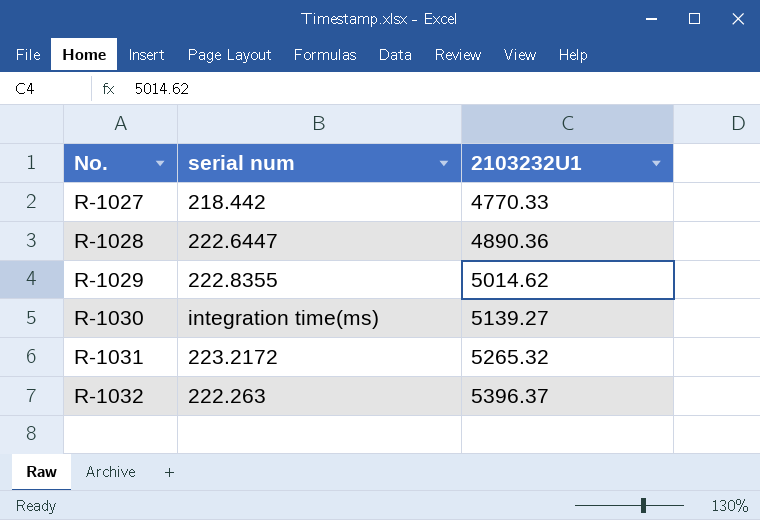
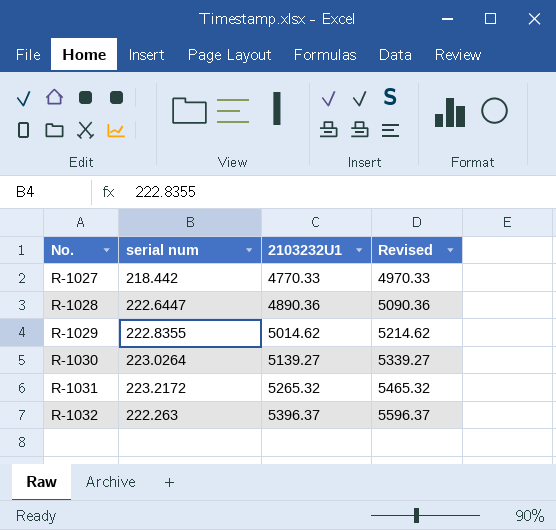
column Revised | formula: none -> [2103232U1] + 200
R-1030 | serial num: integration time(ms) -> 223.0264

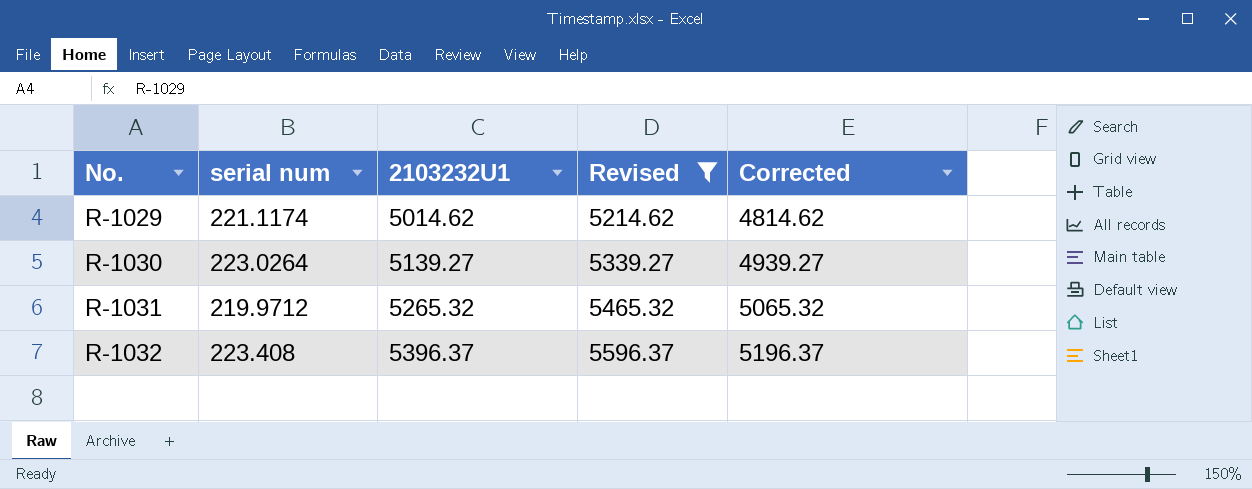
filter: none -> Revised >= 5214.62
column Corrected | formula: none -> [2103232U1] - 200
R-1029 | serial num: 222.8355 -> 221.1174
R-1031 | serial num: 223.2172 -> 219.9712
R-1032 | serial num: 222.263 -> 223.408

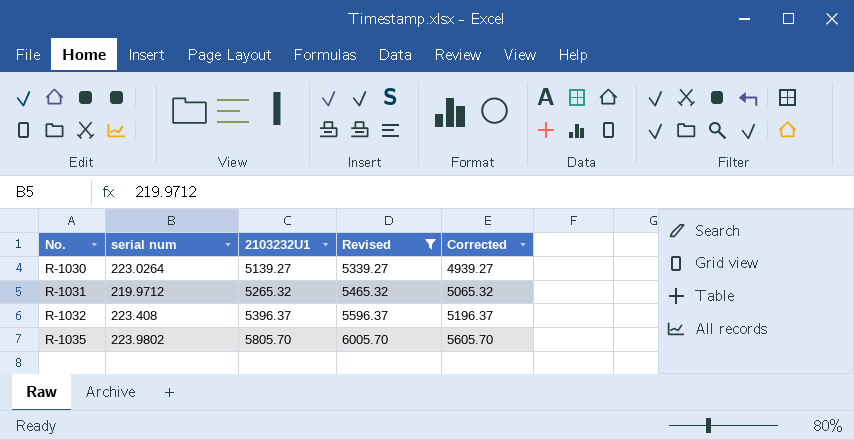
row R-1029: 221.1174 | 5014.62 | 5214.62 | 4814.62 -> none
row R-1035: none -> 223.9802 | 5805.70 | 6005.70 | 5605.70

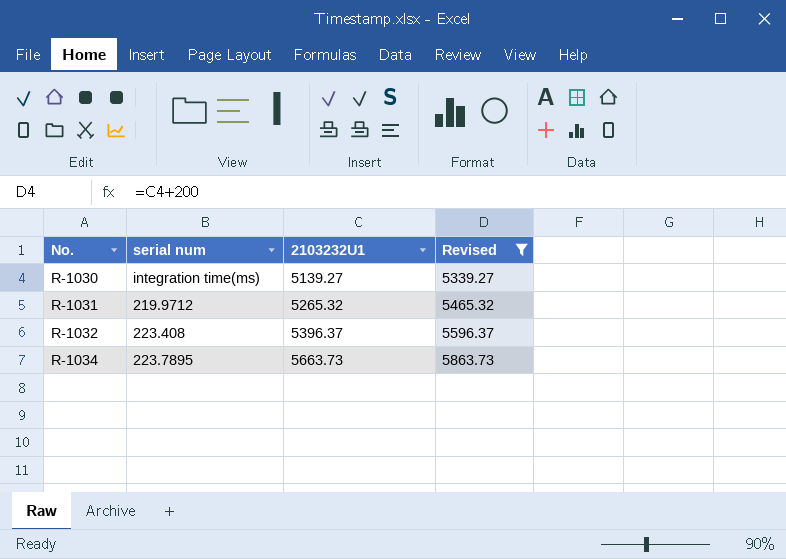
column Corrected | formula: [2103232U1] - 200 -> none
row R-1035: 223.9802 | 5805.70 | 6005.70 | 5605.70 -> none
R-1030 | serial num: 223.0264 -> integration time(ms)
row R-1034: none -> 223.7895 | 5663.73 | 5863.73

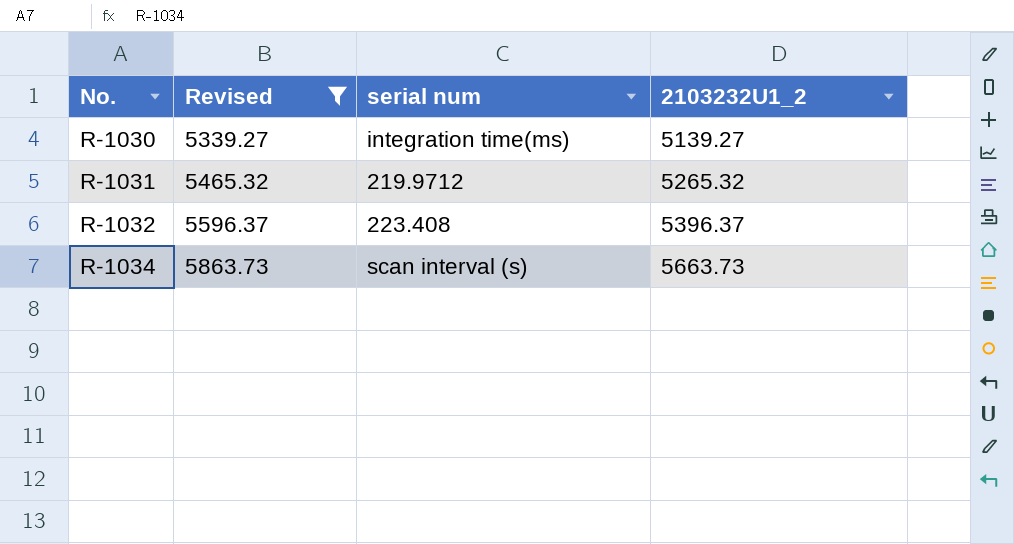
column Revised | position: 4 -> 2
column name: 2103232U1 -> 2103232U1_2
R-1034 | serial num: 223.7895 -> scan interval (s)

